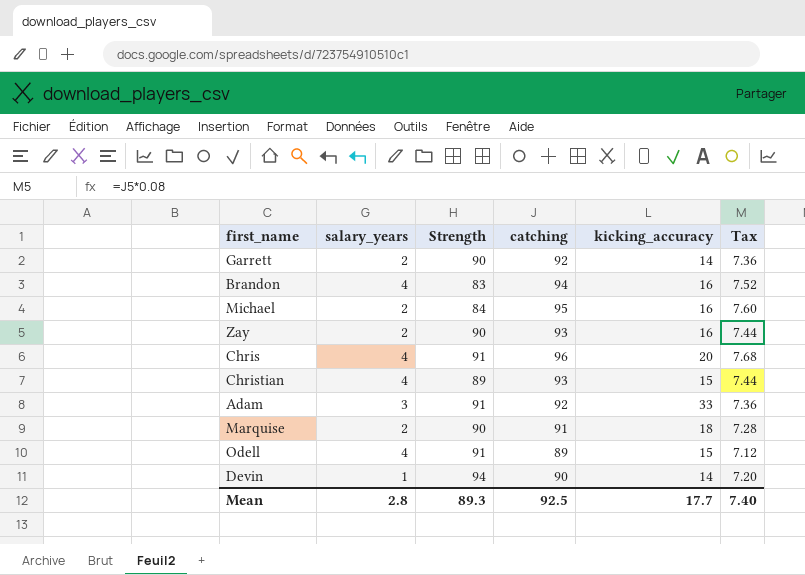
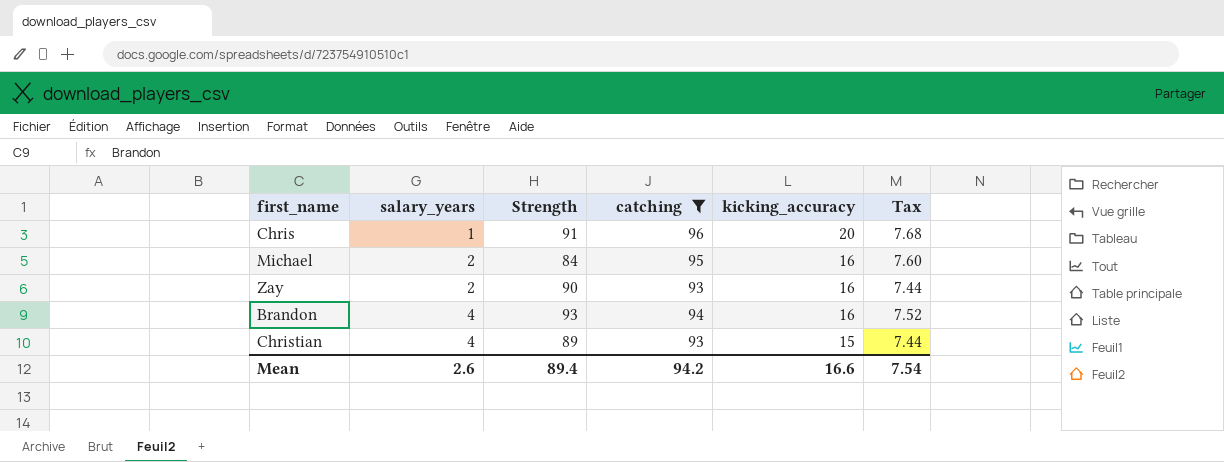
filter: none -> catching >= 93
row order: none -> salary_years ascending
Chris | salary_years: 4 -> 1
Brandon | Strength: 83 -> 93
Mean | salary_years: 2.8 -> 2.6
Mean | Strength: 89.3 -> 89.4
Mean | catching: 92.5 -> 94.2
Mean | kicking_accuracy: 17.7 -> 16.6
Mean | Tax: 7.40 -> 7.54

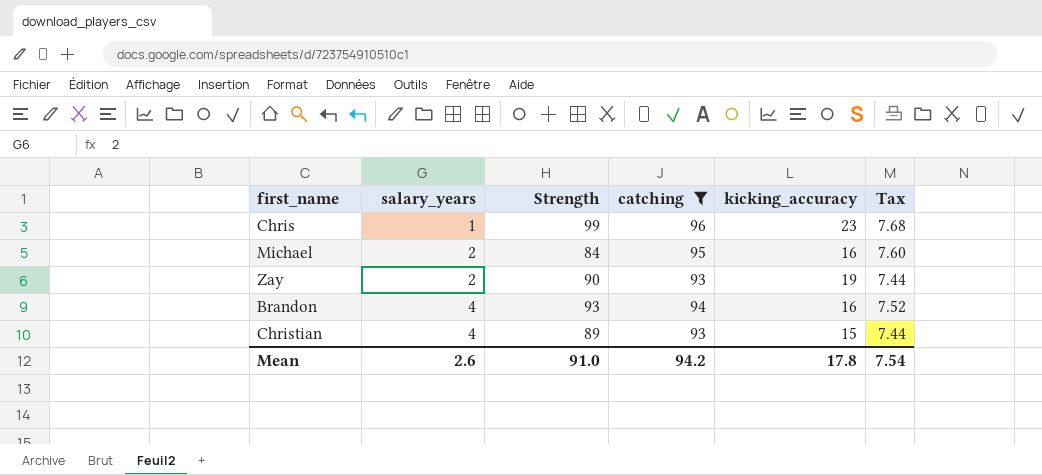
Chris | Strength: 91 -> 99
Chris | kicking_accuracy: 20 -> 23
Zay | kicking_accuracy: 16 -> 19
Mean | Strength: 89.4 -> 91.0
Mean | kicking_accuracy: 16.6 -> 17.8

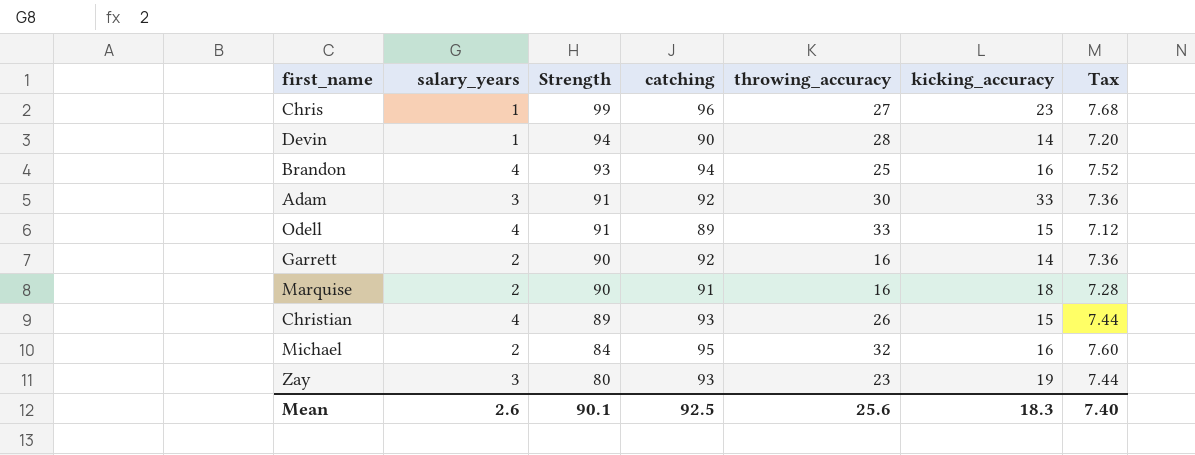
filter: catching >= 93 -> none
row order: salary_years ascending -> Strength descending
column throwing_accuracy | position: none -> 5
Zay | salary_years: 2 -> 3
Zay | Strength: 90 -> 80
Mean | Strength: 91.0 -> 90.1
Mean | catching: 94.2 -> 92.5
Mean | kicking_accuracy: 17.8 -> 18.3
Mean | Tax: 7.54 -> 7.40

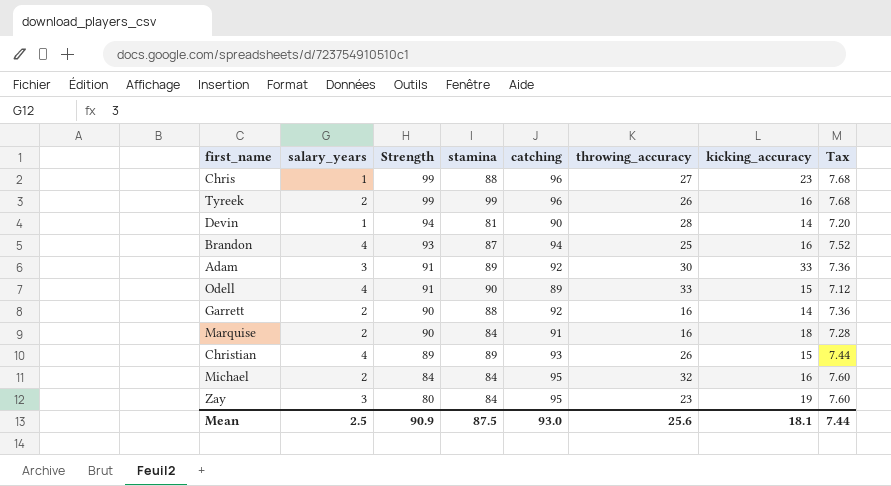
column stamina | position: none -> 4
row Tyreek: none -> 2 | 99 | 99 | 96 | 26 | 16 | 7.68
Zay | catching: 93 -> 95
Zay | Tax: 7.44 -> 7.60
Mean | salary_years: 2.6 -> 2.5
Mean | Strength: 90.1 -> 90.9
Mean | catching: 92.5 -> 93.0
Mean | kicking_accuracy: 18.3 -> 18.1
Mean | Tax: 7.40 -> 7.44

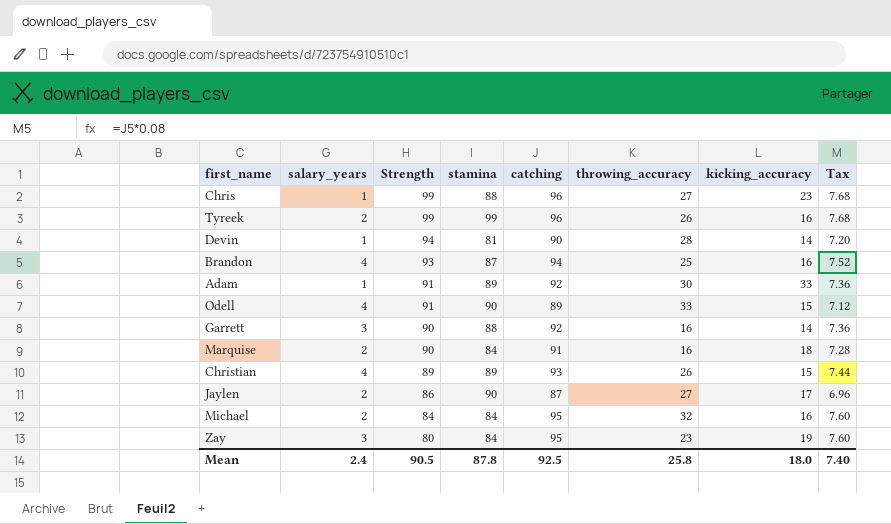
Adam | salary_years: 3 -> 1
Garrett | salary_years: 2 -> 3
row Jaylen: none -> 2 | 86 | 90 | 87 | 27 | 17 | 6.96
Mean | salary_years: 2.5 -> 2.4
Mean | Strength: 90.9 -> 90.5
Mean | stamina: 87.5 -> 87.8
Mean | catching: 93.0 -> 92.5
Mean | throwing_accuracy: 25.6 -> 25.8
Mean | kicking_accuracy: 18.1 -> 18.0
Mean | Tax: 7.44 -> 7.40

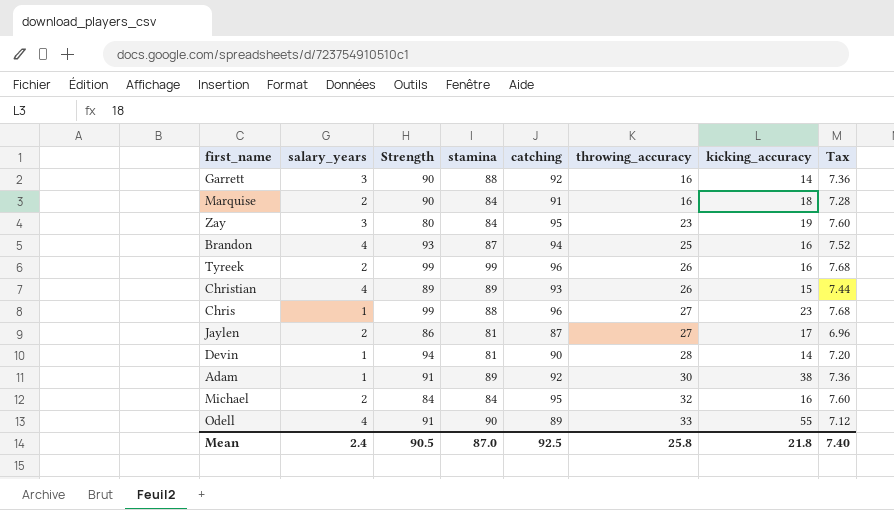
row order: Strength descending -> throwing_accuracy ascending
Jaylen | stamina: 90 -> 81
Adam | kicking_accuracy: 33 -> 38
Odell | kicking_accuracy: 15 -> 55
Mean | stamina: 87.8 -> 87.0
Mean | kicking_accuracy: 18.0 -> 21.8

